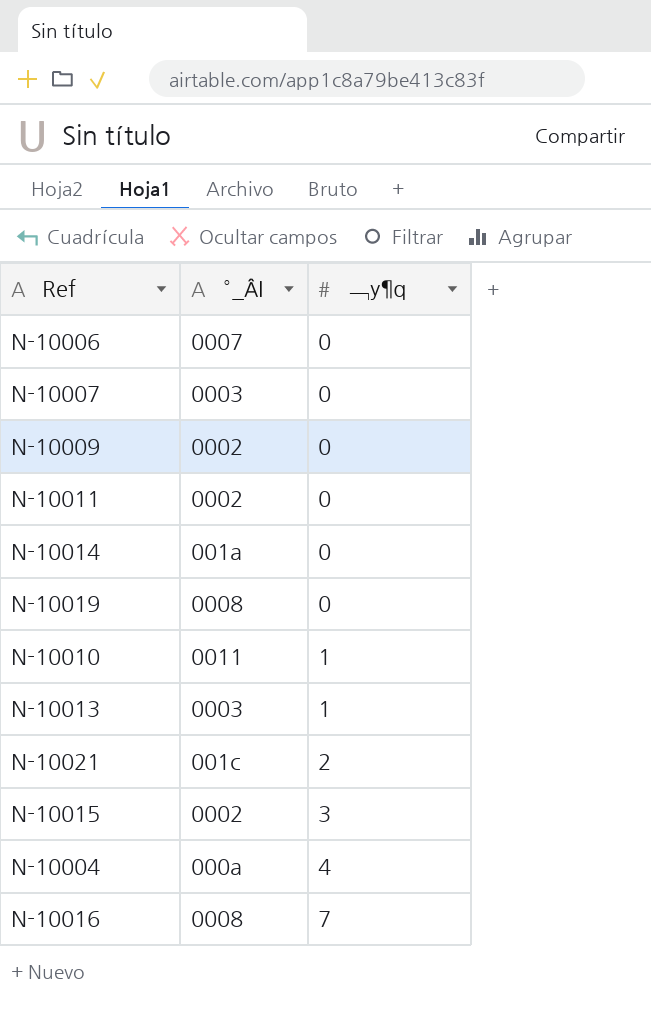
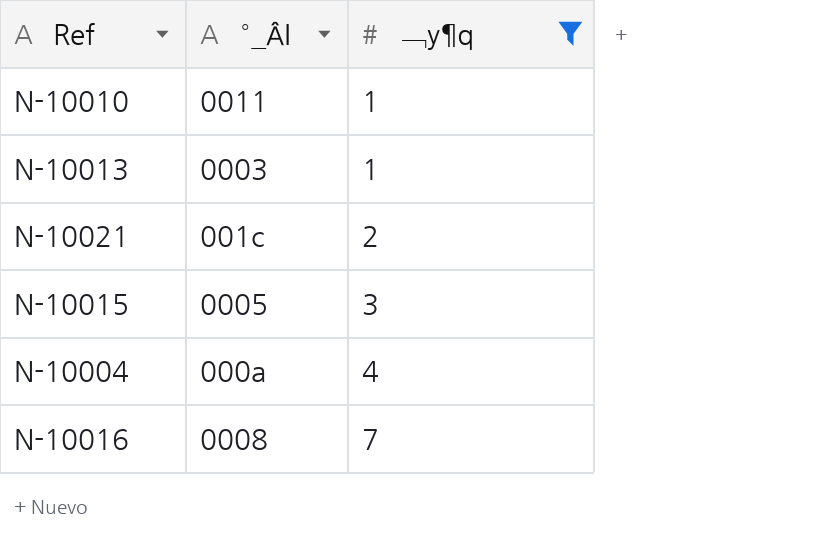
filter: none -> ¬y¶q != 0
N-10015 | °_ÂI: 0002 -> 0005

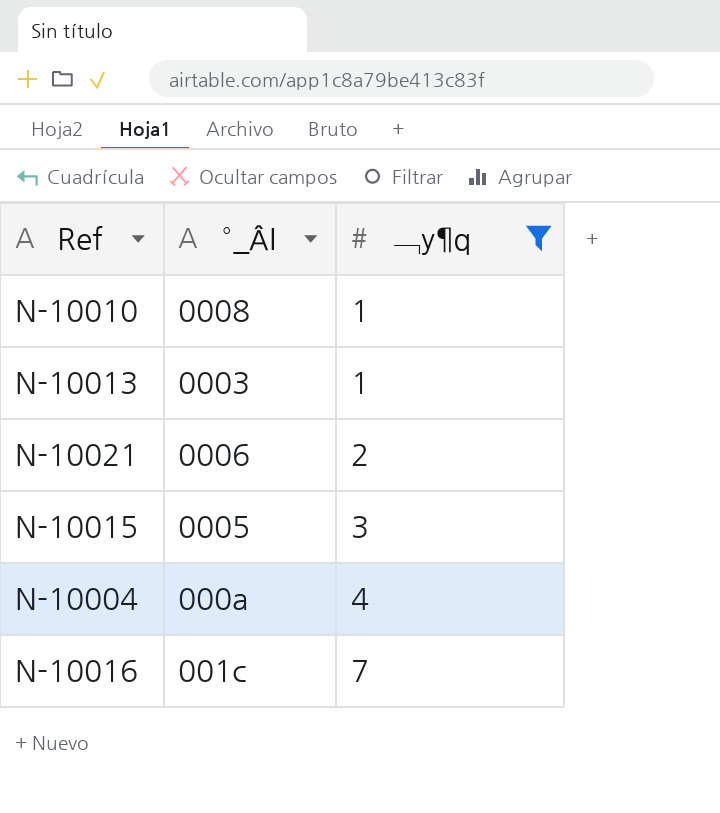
N-10010 | °_ÂI: 0011 -> 0008
N-10021 | °_ÂI: 001c -> 0006
N-10016 | °_ÂI: 0008 -> 001c

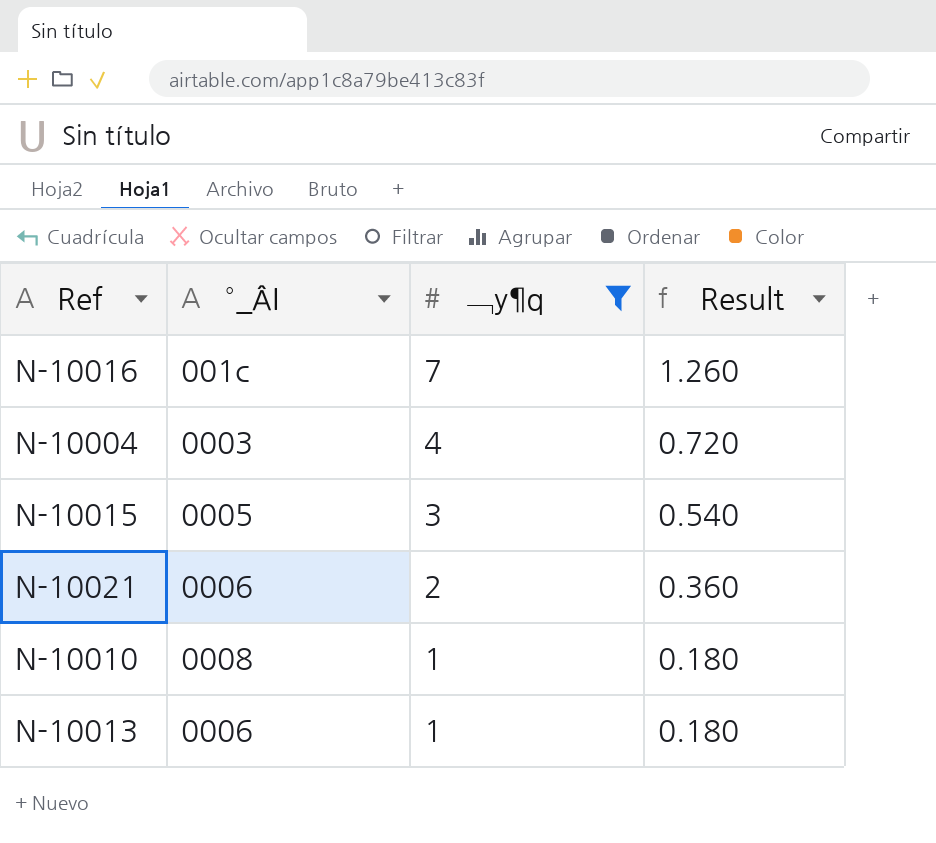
row order: ¬y¶q ascending -> ¬y¶q descending
column Result | formula: none -> [¬y¶q] * 0.18
N-10004 | °_ÂI: 000a -> 0003
N-10013 | °_ÂI: 0003 -> 0006

